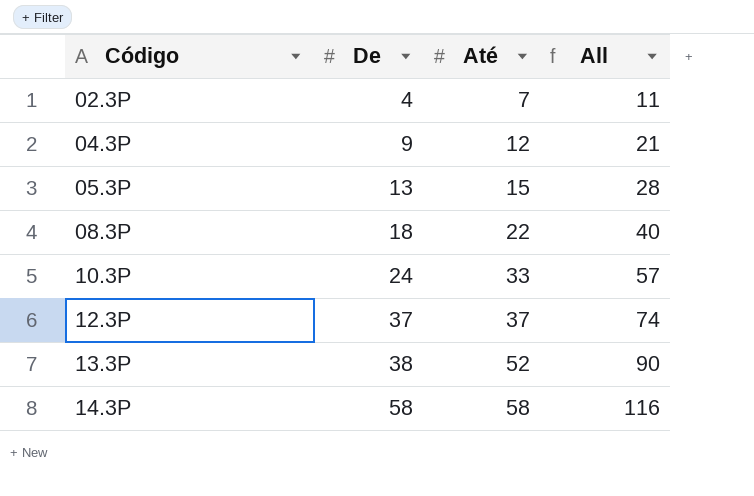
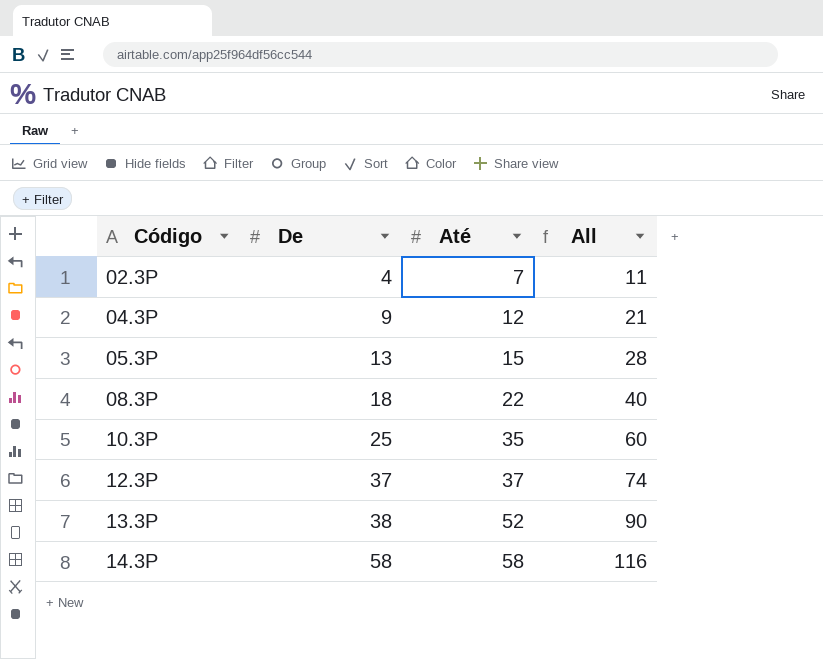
10.3P | De: 24 -> 25
10.3P | Até: 33 -> 35
10.3P | All: 57 -> 60

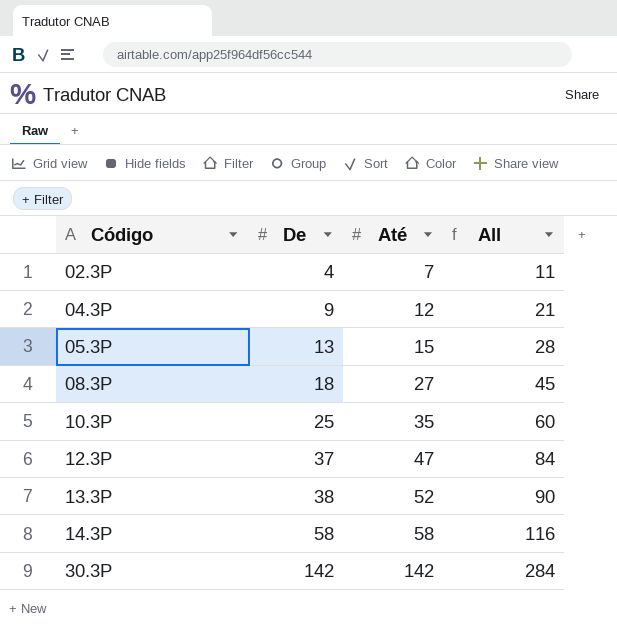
08.3P | Até: 22 -> 27
08.3P | All: 40 -> 45
12.3P | Até: 37 -> 47
12.3P | All: 74 -> 84
row 30.3P: none -> 142 | 142 | 284

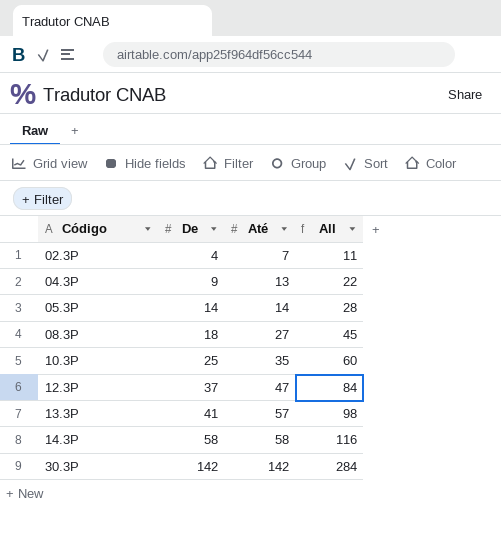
04.3P | Até: 12 -> 13
04.3P | All: 21 -> 22
05.3P | De: 13 -> 14
05.3P | Até: 15 -> 14
13.3P | De: 38 -> 41
13.3P | Até: 52 -> 57
13.3P | All: 90 -> 98

